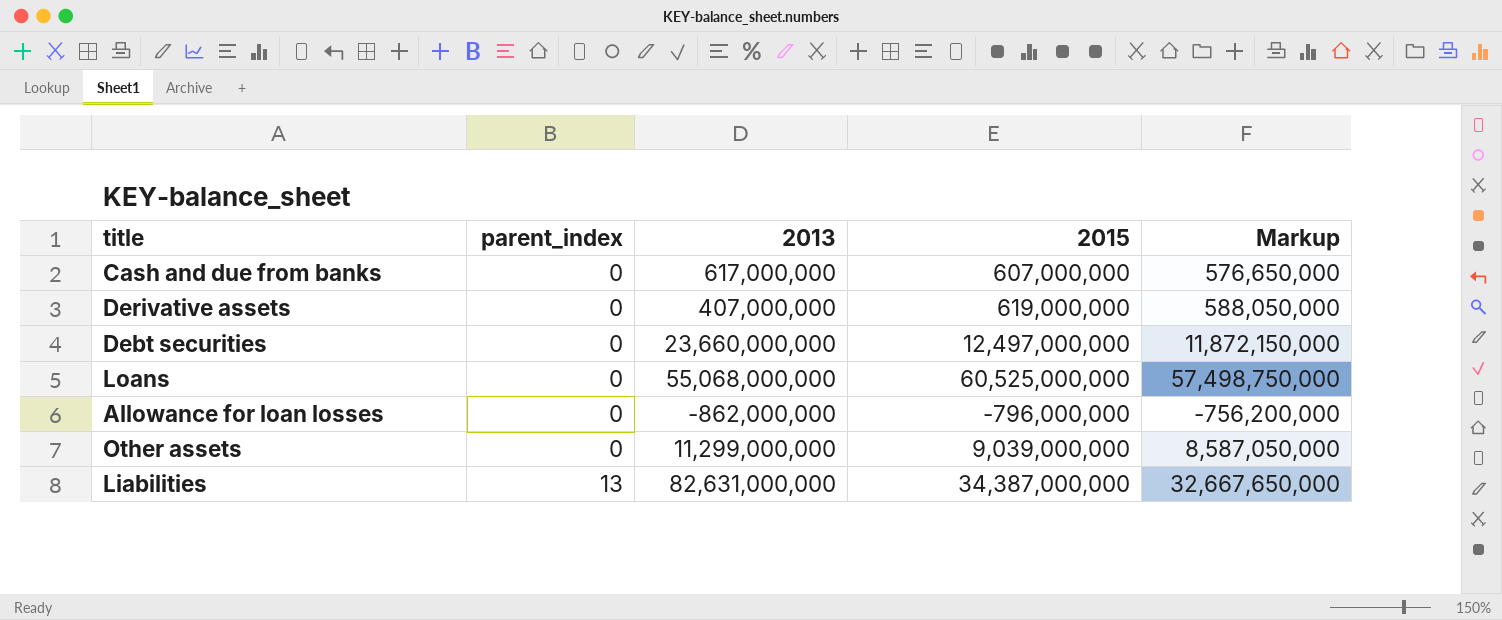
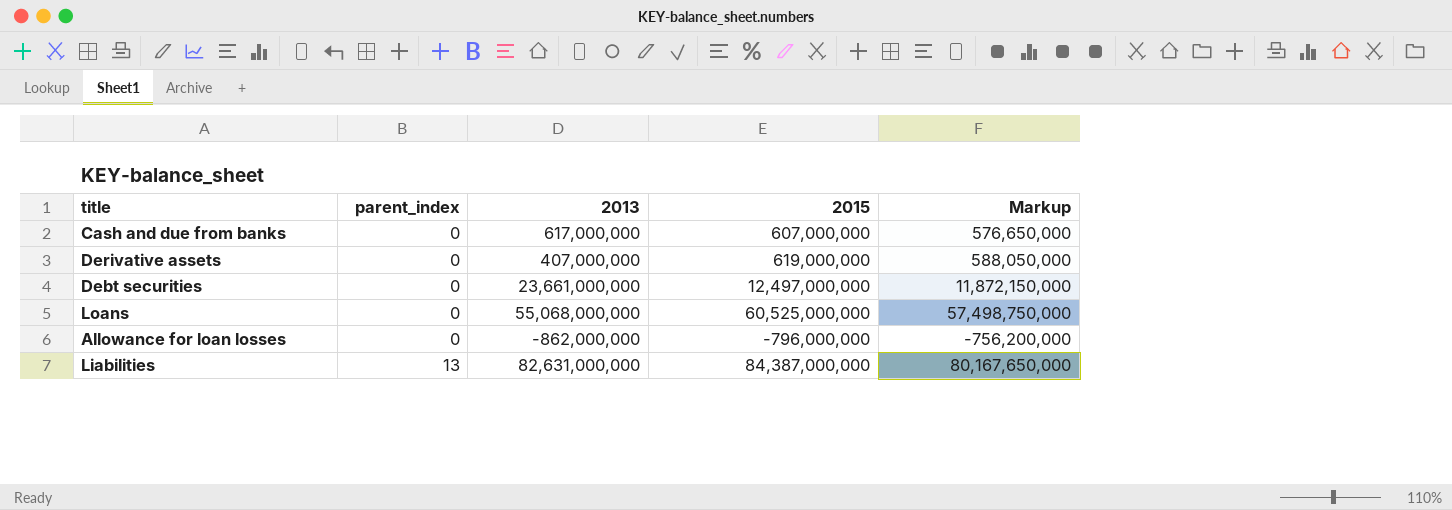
row Other assets: 0 | 11,299,000,000 | 9,039,000,000 | 8,587,050,000 -> none
Debt securities | 2013: 23,660,000,000 -> 23,661,000,000
Liabilities | 2015: 34,387,000,000 -> 84,387,000,000
Liabilities | Markup: 32,667,650,000 -> 80,167,650,000

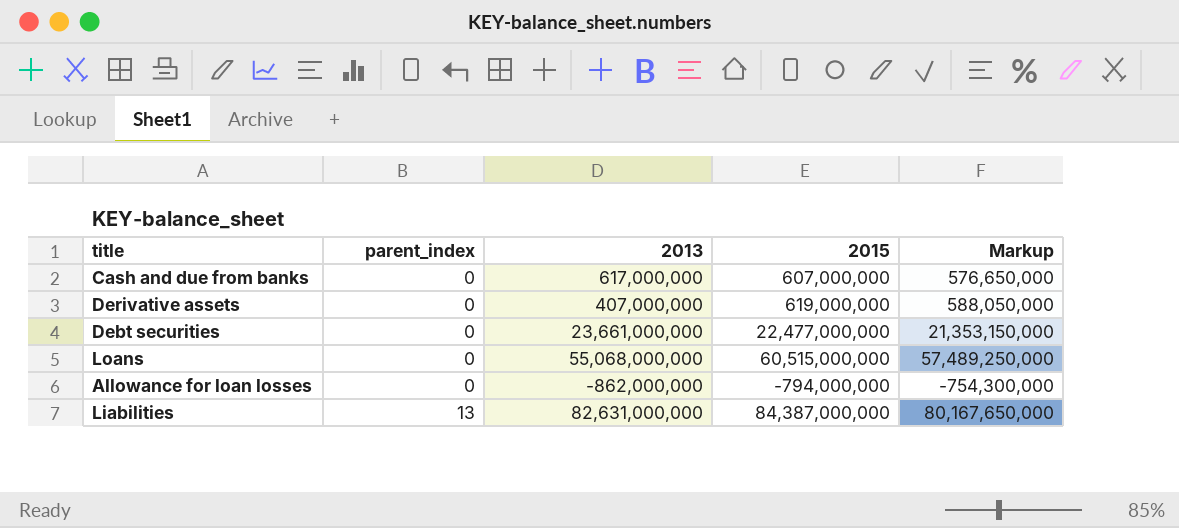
Debt securities | 2015: 12,497,000,000 -> 22,477,000,000
Debt securities | Markup: 11,872,150,000 -> 21,353,150,000
Loans | 2015: 60,525,000,000 -> 60,515,000,000
Loans | Markup: 57,498,750,000 -> 57,489,250,000
Allowance for loan losses | 2015: -796,000,000 -> -794,000,000
Allowance for loan losses | Markup: -756,200,000 -> -754,300,000

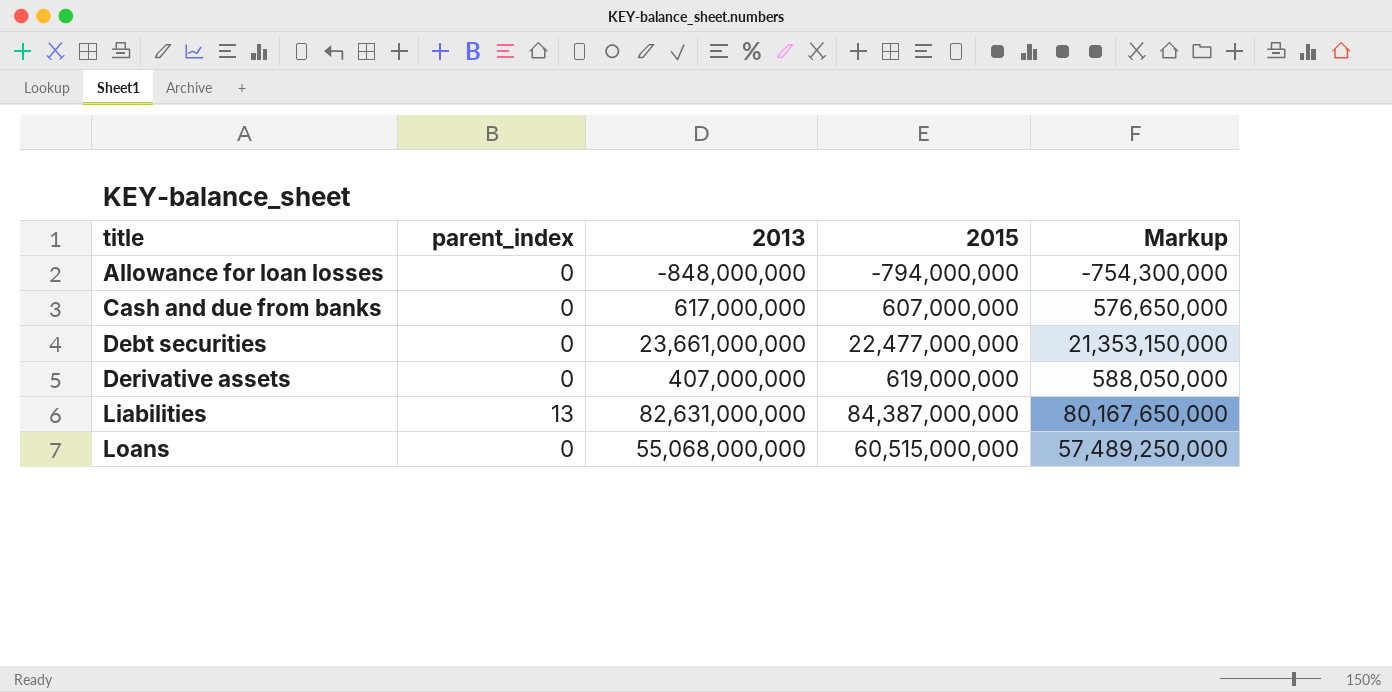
row order: parent_index ascending -> title ascending
Allowance for loan losses | 2013: -862,000,000 -> -848,000,000

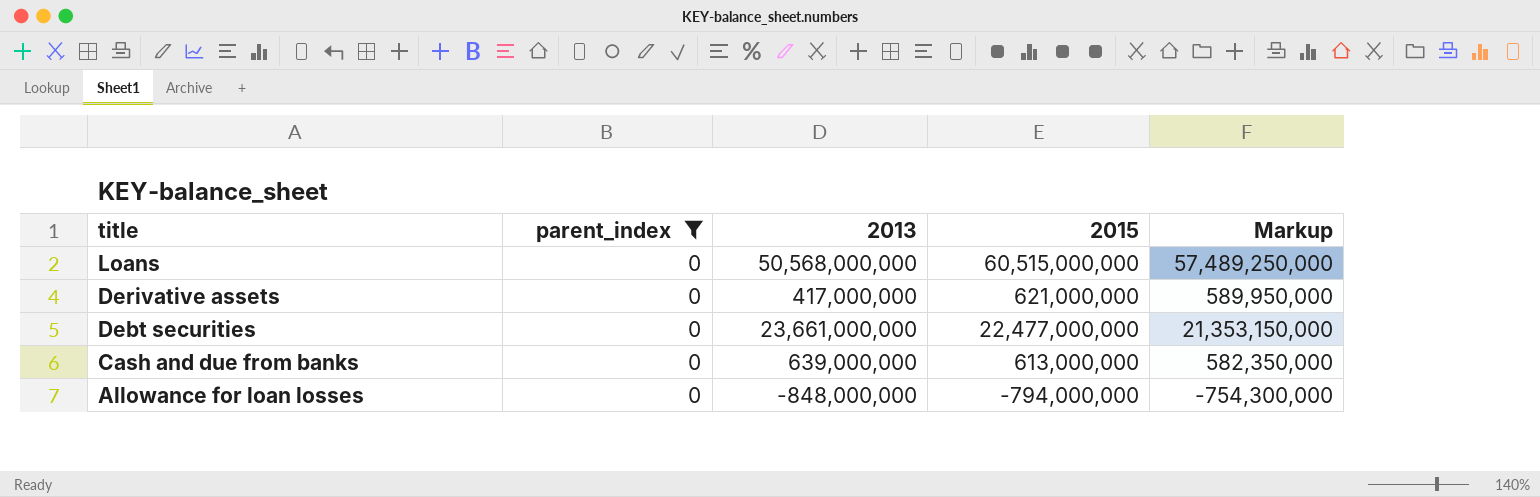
filter: none -> parent_index = 0
row order: title ascending -> title descending
Loans | 2013: 55,068,000,000 -> 50,568,000,000
Derivative assets | 2013: 407,000,000 -> 417,000,000
Derivative assets | 2015: 619,000,000 -> 621,000,000
Derivative assets | Markup: 588,050,000 -> 589,950,000
Cash and due from banks | 2013: 617,000,000 -> 639,000,000
Cash and due from banks | 2015: 607,000,000 -> 613,000,000
Cash and due from banks | Markup: 576,650,000 -> 582,350,000

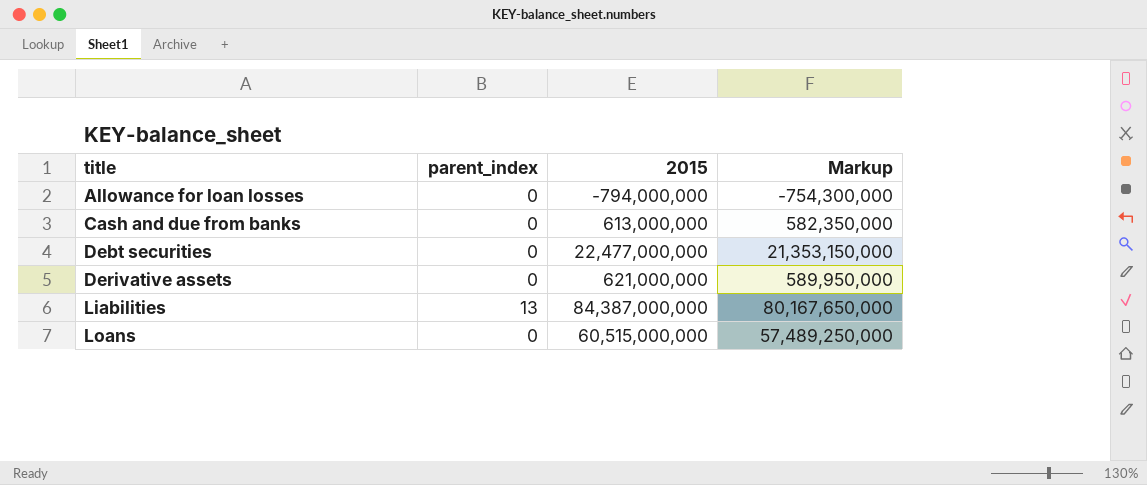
filter: parent_index = 0 -> none
row order: title descending -> title ascending
column 2013 | position: 3 -> none

